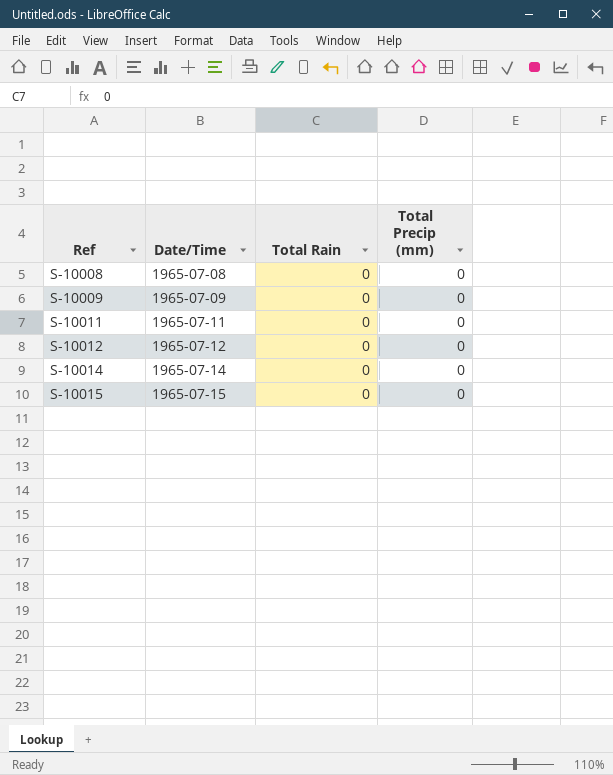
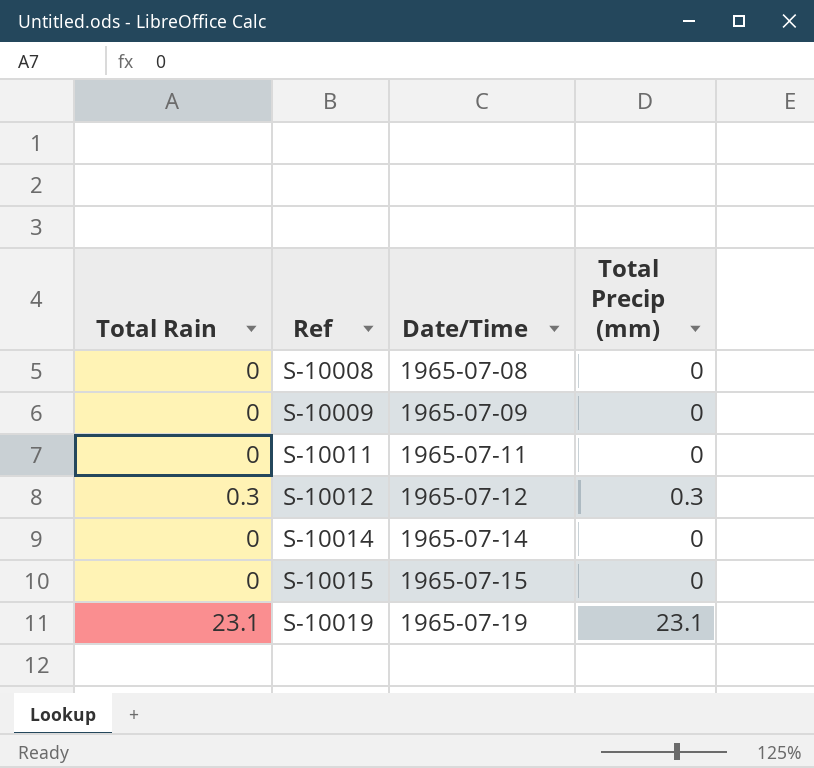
column Total Rain | position: 3 -> 1
S-10012 | Total Rain: 0 -> 0.3
S-10012 | Total Precip (mm): 0 -> 0.3
row S-10019: none -> 23.1 | 1965-07-19 | 23.1

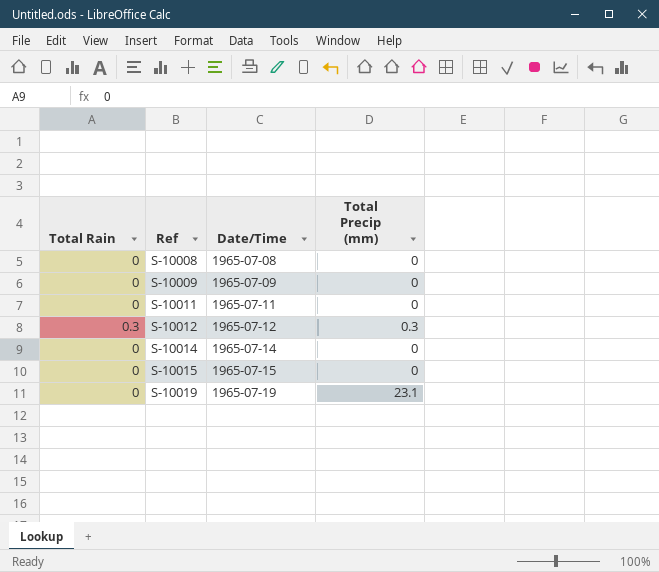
S-10019 | Total Rain: 23.1 -> 0

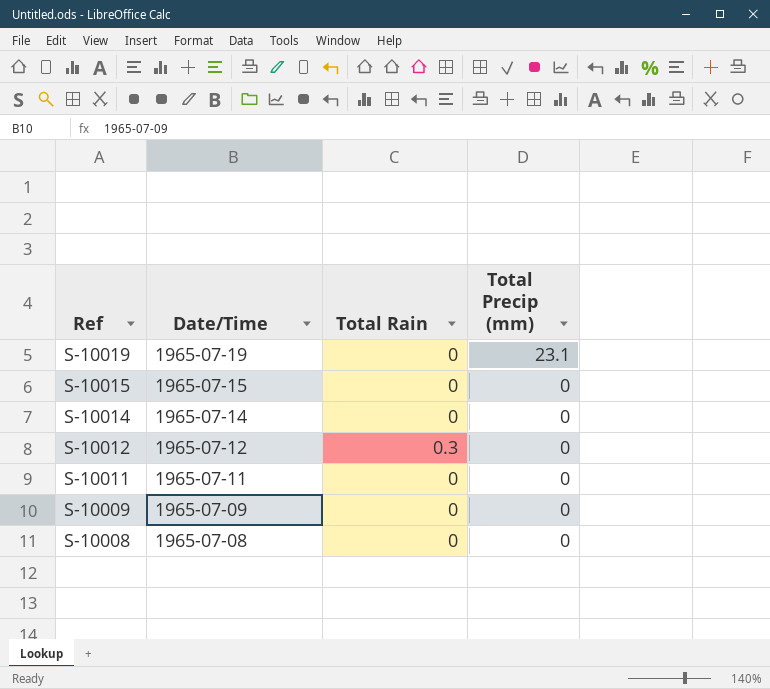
row order: Ref ascending -> Ref descending
column Total Rain | position: 1 -> 3
S-10012 | Total Precip (mm): 0.3 -> 0

